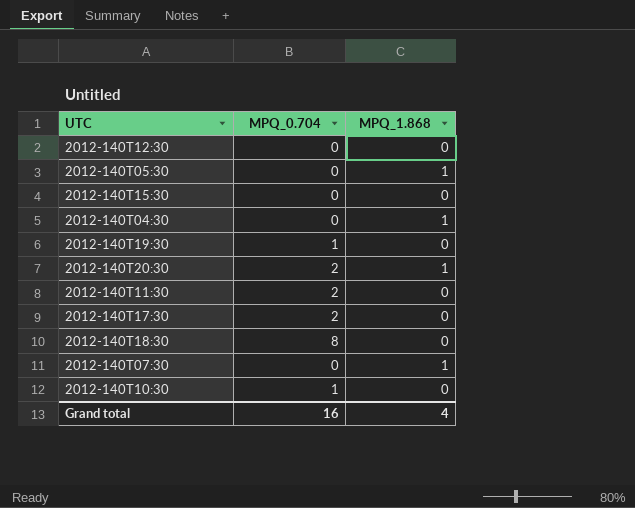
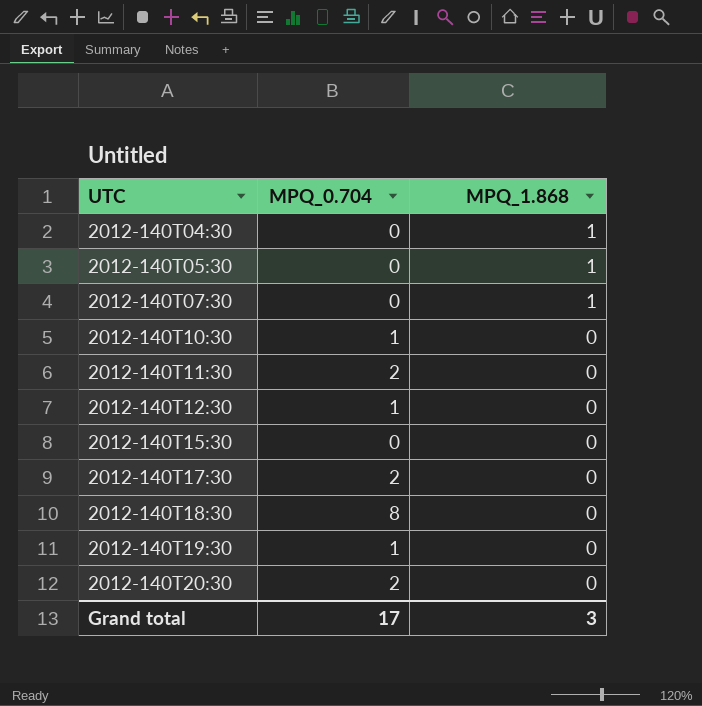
row order: none -> UTC ascending
2012-140T12:30 | MPQ_0.704: 0 -> 1
2012-140T20:30 | MPQ_1.868: 1 -> 0
Grand total | MPQ_0.704: 16 -> 17
Grand total | MPQ_1.868: 4 -> 3

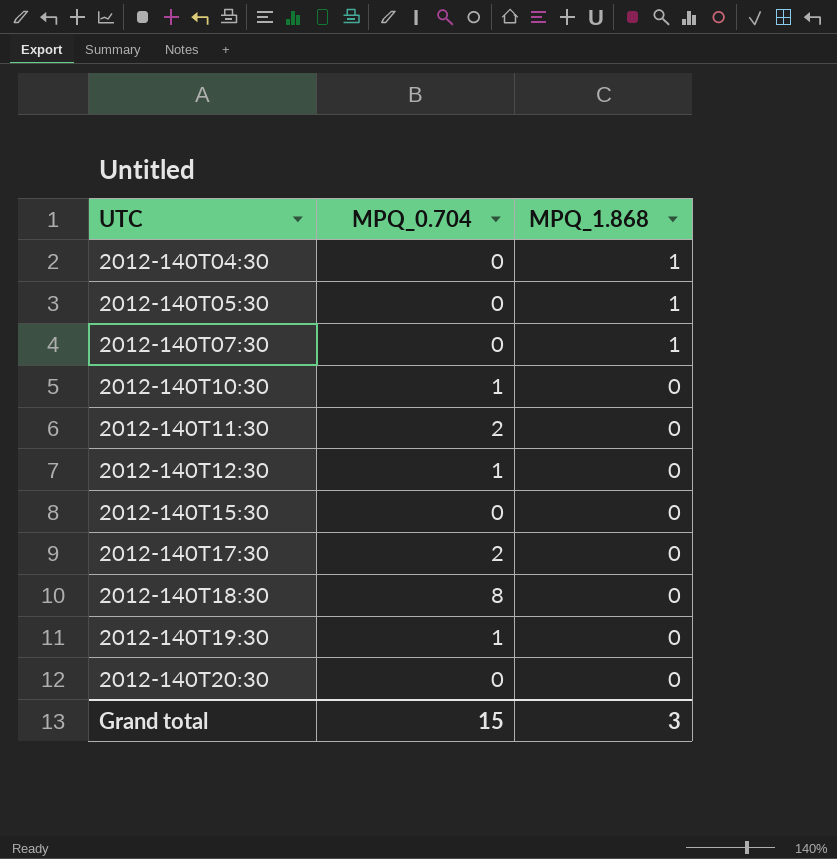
2012-140T20:30 | MPQ_0.704: 2 -> 0
Grand total | MPQ_0.704: 17 -> 15

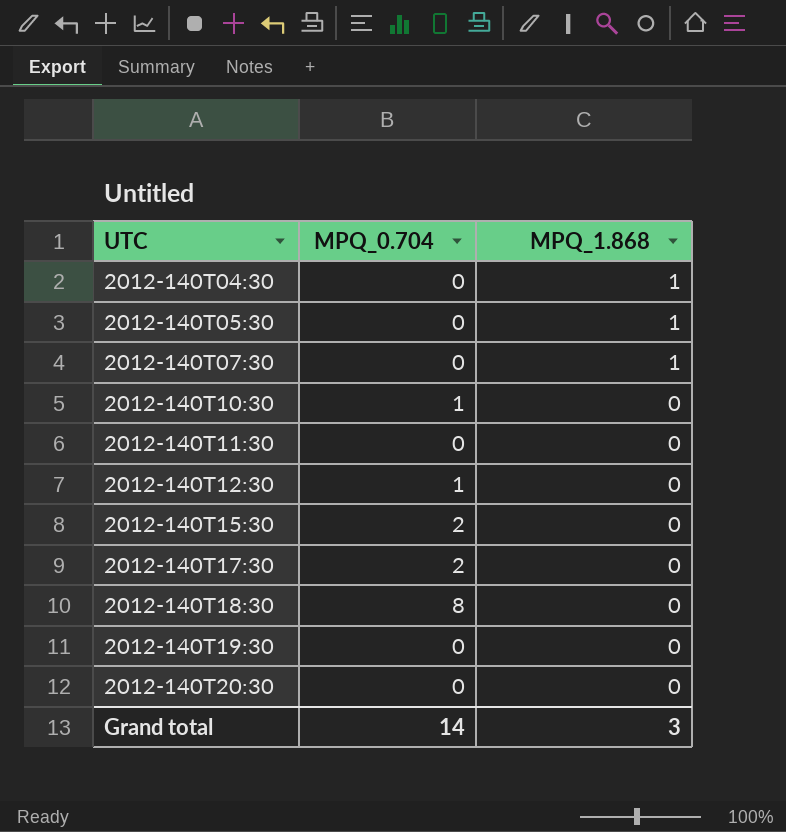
2012-140T11:30 | MPQ_0.704: 2 -> 0
2012-140T15:30 | MPQ_0.704: 0 -> 2
2012-140T19:30 | MPQ_0.704: 1 -> 0
Grand total | MPQ_0.704: 15 -> 14

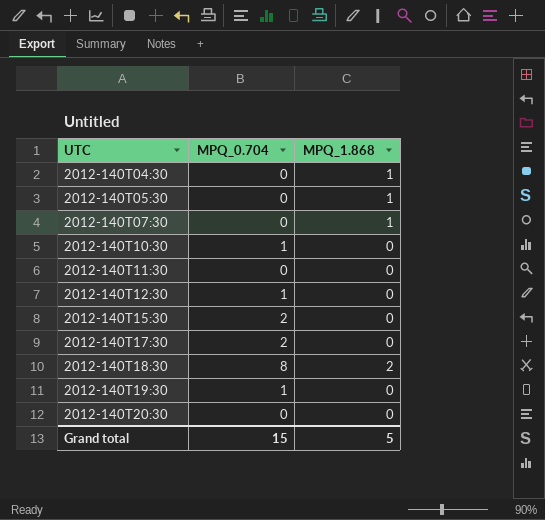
2012-140T18:30 | MPQ_1.868: 0 -> 2
2012-140T19:30 | MPQ_0.704: 0 -> 1
Grand total | MPQ_0.704: 14 -> 15
Grand total | MPQ_1.868: 3 -> 5

